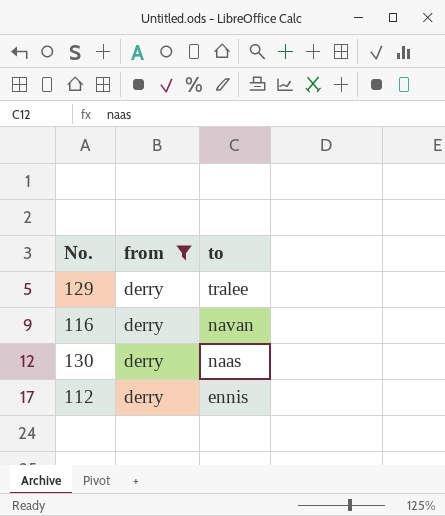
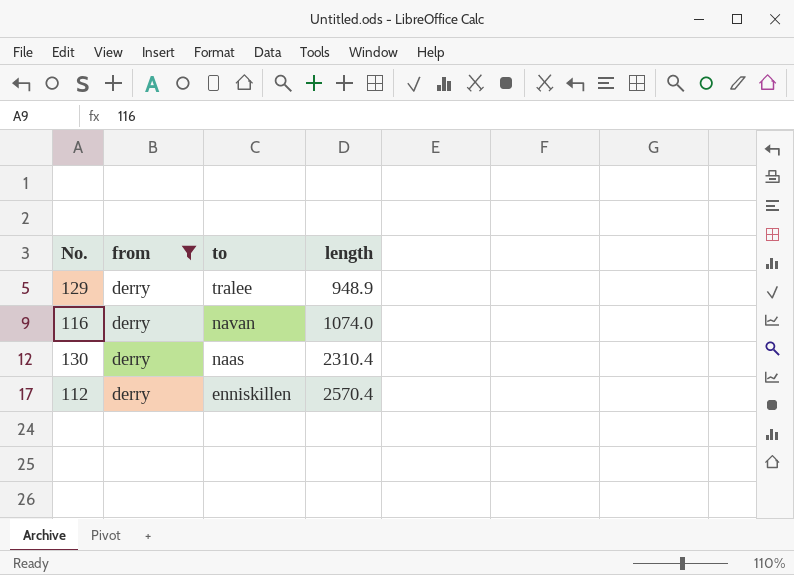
column length | position: none -> 4
112 | to: ennis -> enniskillen

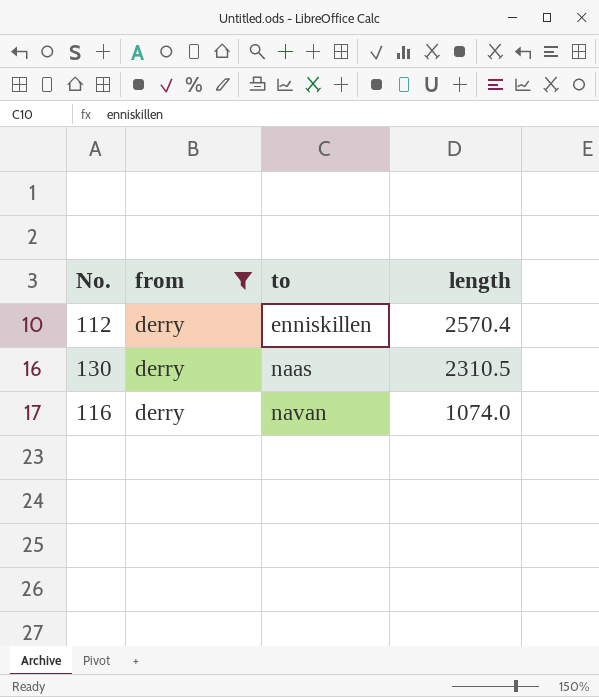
row order: to descending -> to ascending
row 129: derry | tralee | 948.9 -> none
130 | length: 2310.4 -> 2310.5

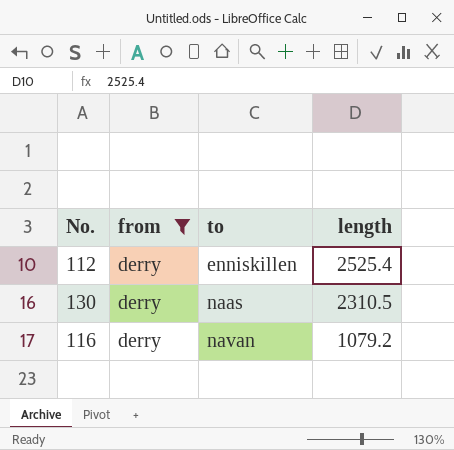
112 | length: 2570.4 -> 2525.4
116 | length: 1074.0 -> 1079.2

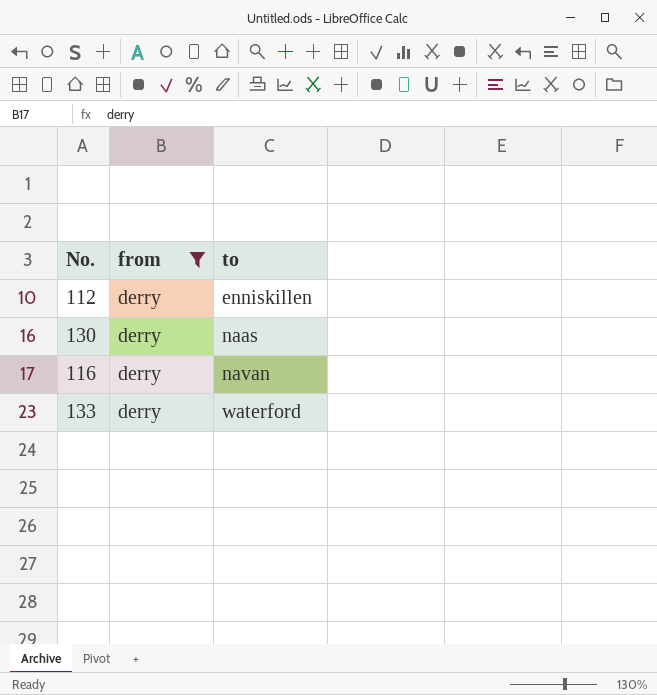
column length | position: 4 -> none
row 133: none -> derry | waterford

